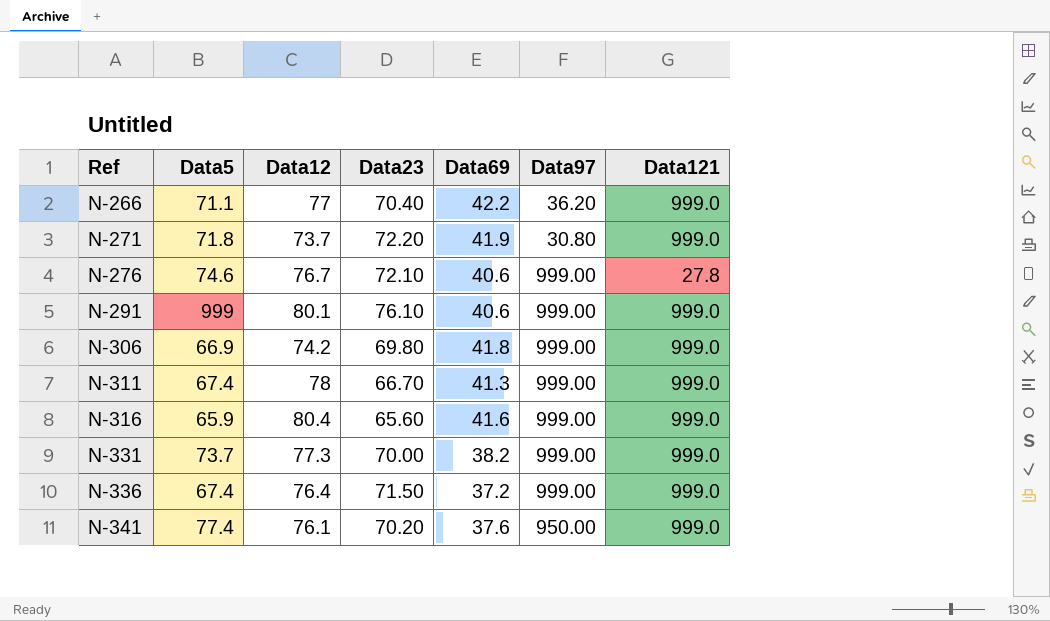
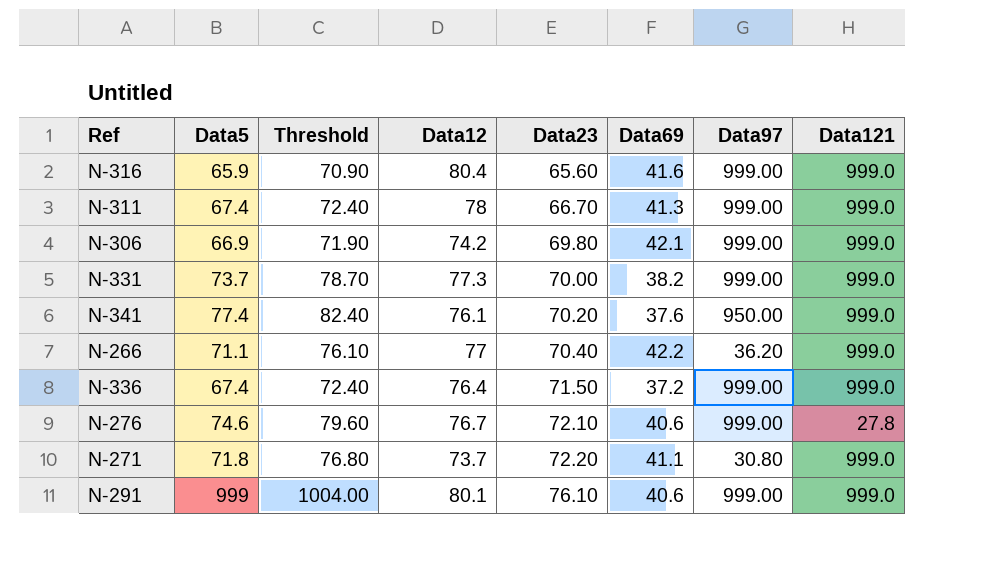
row order: Ref ascending -> Data23 ascending
column Threshold | formula: none -> [Data5] + 5
N-306 | Data69: 41.8 -> 42.1
N-271 | Data69: 41.9 -> 41.1

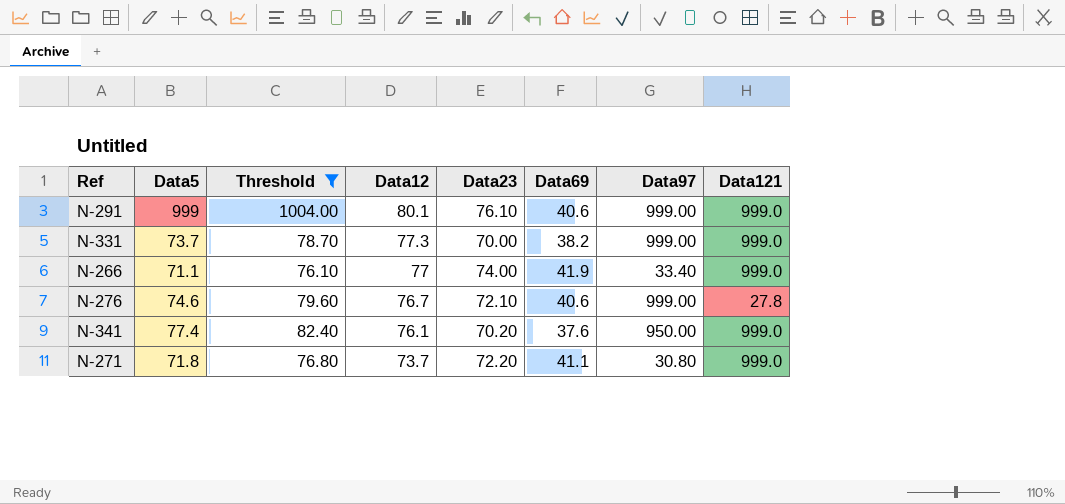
filter: none -> Threshold >= 76.10
row order: Data23 ascending -> Data12 descending
N-266 | Data23: 70.40 -> 74.00
N-266 | Data69: 42.2 -> 41.9
N-266 | Data97: 36.20 -> 33.40

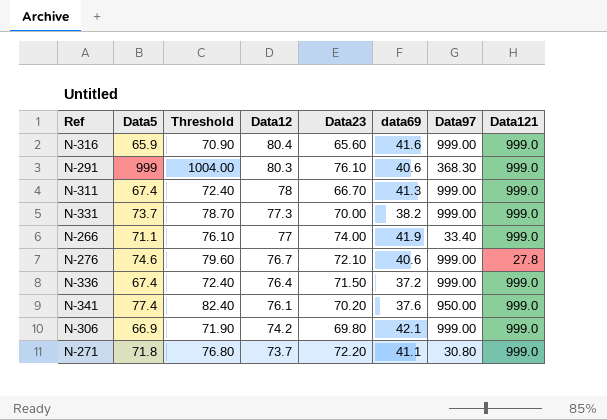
filter: Threshold >= 76.10 -> none
column name: Data69 -> data69
N-291 | Data12: 80.1 -> 80.3
N-291 | Data97: 999.00 -> 368.30

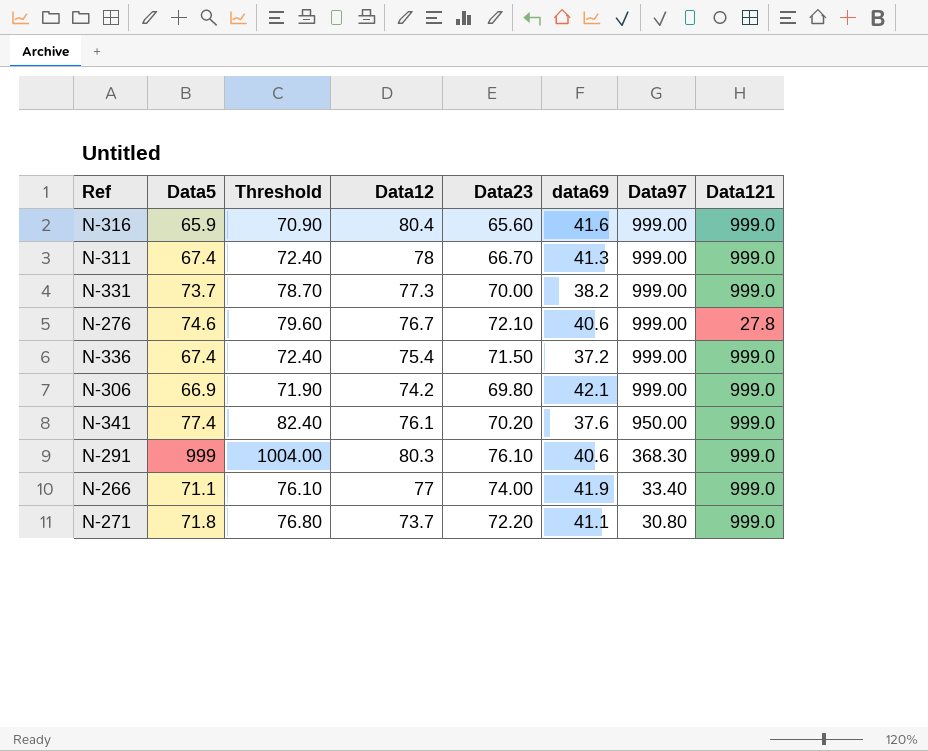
row order: Data12 descending -> Data97 descending
N-336 | Data12: 76.4 -> 75.4

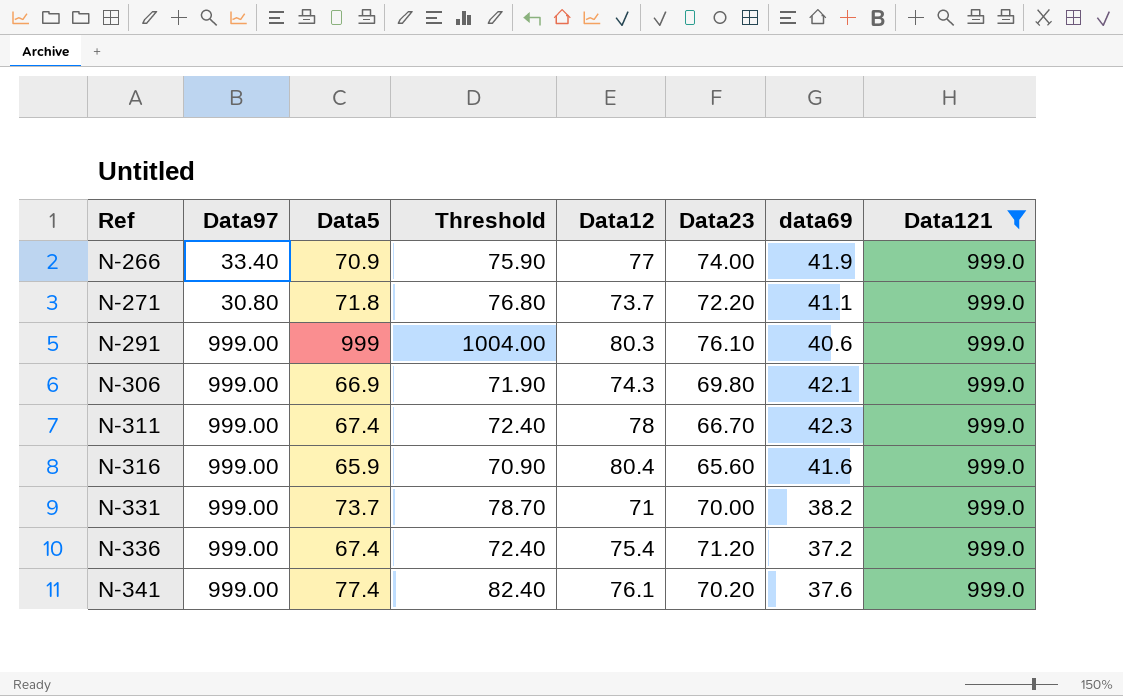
filter: none -> Data121 = 999.0
row order: Data97 descending -> Ref ascending
column Data97 | position: 7 -> 2
N-266 | Data5: 71.1 -> 70.9
N-266 | Threshold: 76.10 -> 75.90
N-291 | Data97: 368.30 -> 999.00
N-306 | Data12: 74.2 -> 74.3
N-311 | data69: 41.3 -> 42.3
N-331 | Data12: 77.3 -> 71
N-336 | Data23: 71.50 -> 71.20
N-341 | Data97: 950.00 -> 999.00

